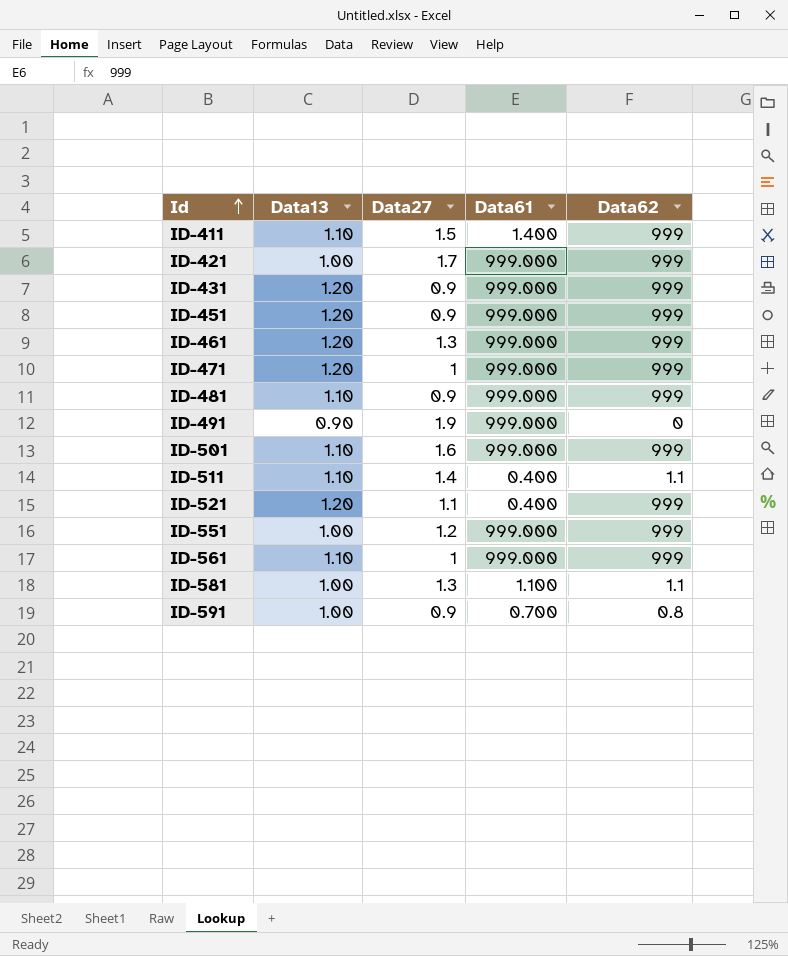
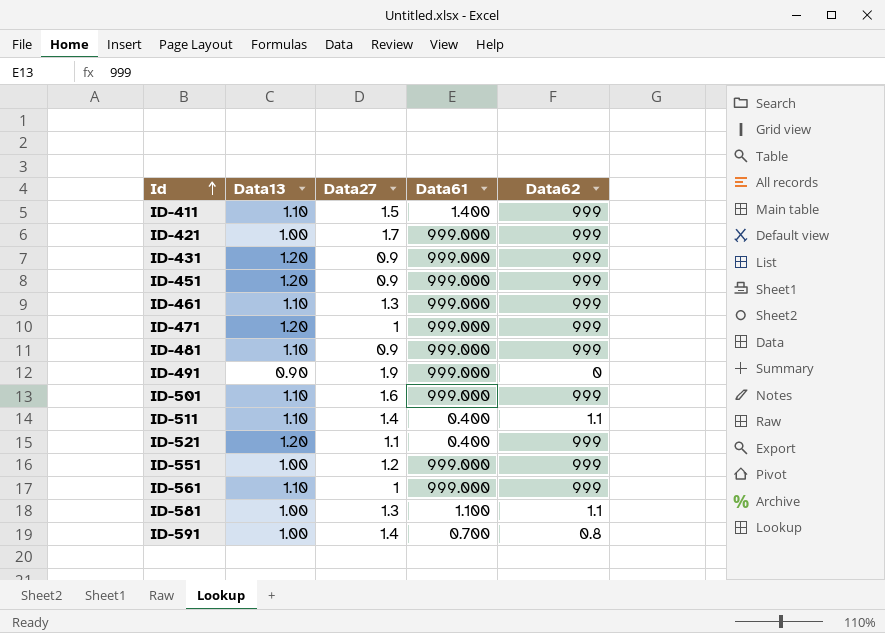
ID-461 | Data13: 1.20 -> 1.10
ID-591 | Data27: 0.9 -> 1.4

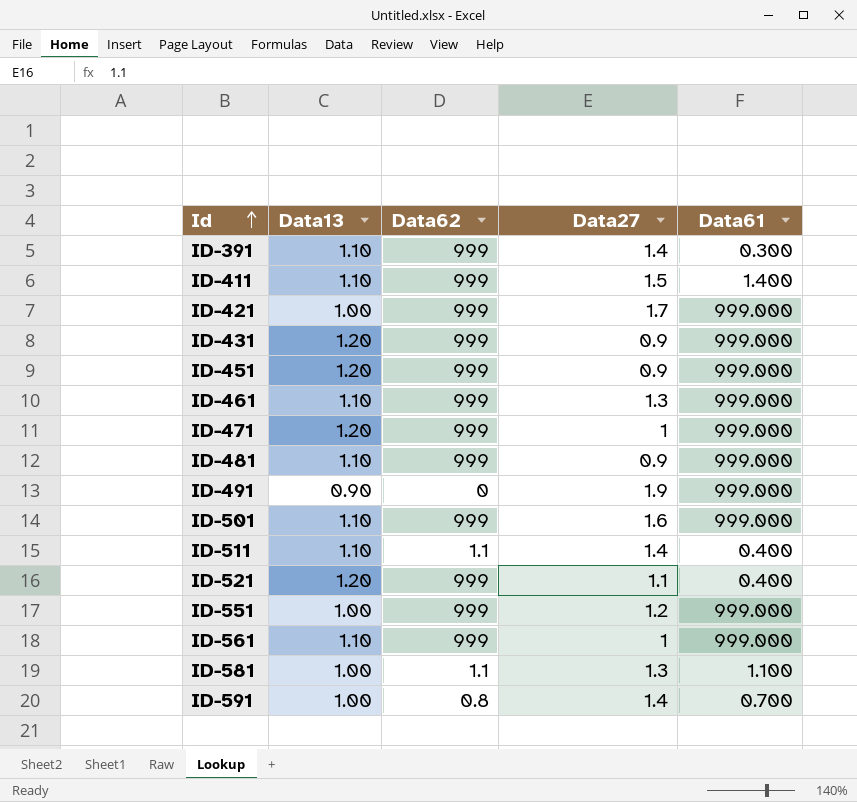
column Data62 | position: 5 -> 3
row ID-391: none -> 1.10 | 999 | 1.4 | 0.300

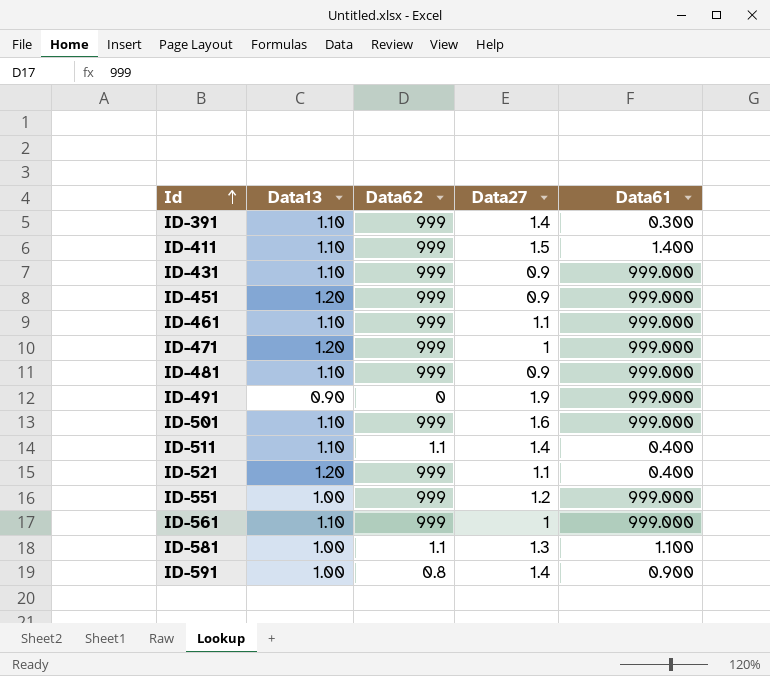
row ID-421: 1.00 | 999 | 1.7 | 999.000 -> none
ID-431 | Data13: 1.20 -> 1.10
ID-461 | Data27: 1.3 -> 1.1
ID-591 | Data61: 0.700 -> 0.900

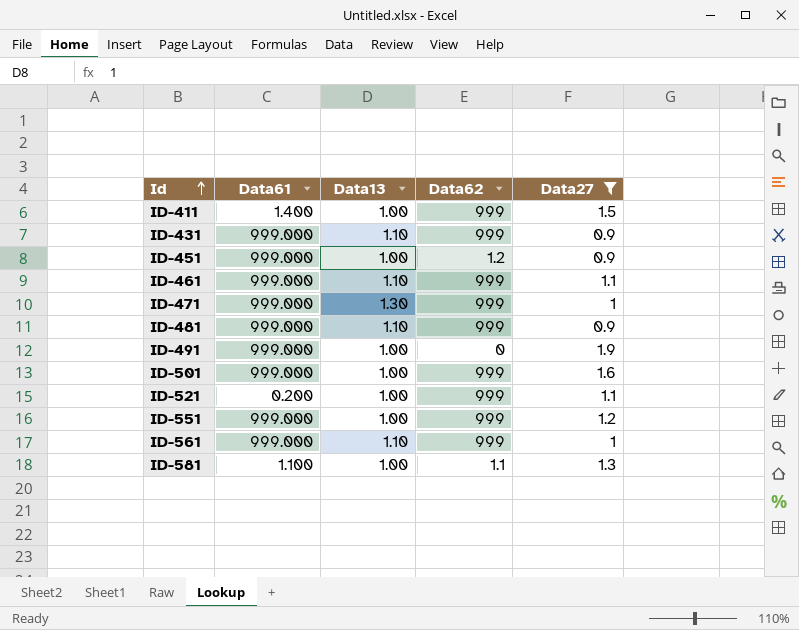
filter: none -> Data27 != 1.4
column Data61 | position: 5 -> 2
ID-411 | Data13: 1.10 -> 1.00
ID-451 | Data13: 1.20 -> 1.00
ID-451 | Data62: 999 -> 1.2
ID-471 | Data13: 1.20 -> 1.30
ID-491 | Data13: 0.90 -> 1.00
ID-501 | Data13: 1.10 -> 1.00
ID-521 | Data61: 0.400 -> 0.200
ID-521 | Data13: 1.20 -> 1.00

